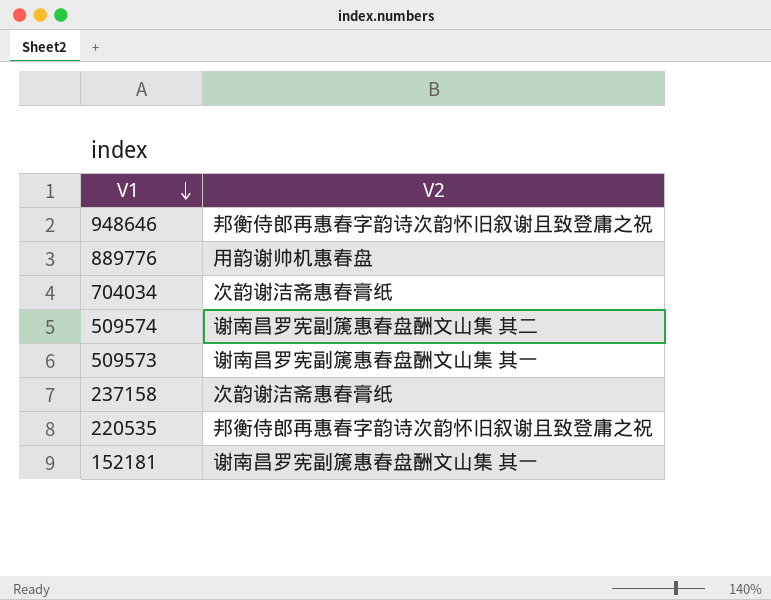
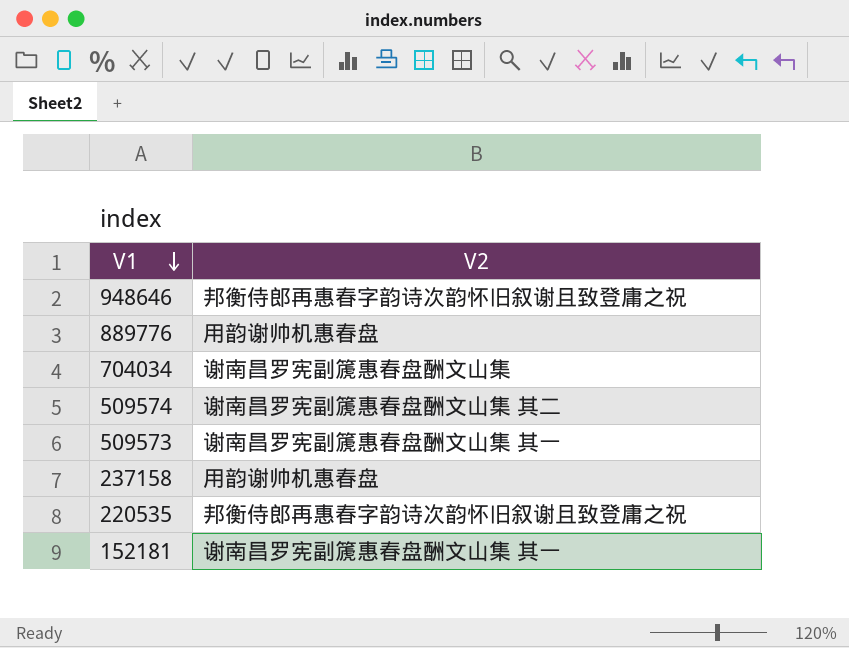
704034 | V2: 次韵谢洁斋惠春膏纸 -> 谢南昌罗宪副篪惠春盘酬文山集
237158 | V2: 次韵谢洁斋惠春膏纸 -> 用韵谢帅机惠春盘

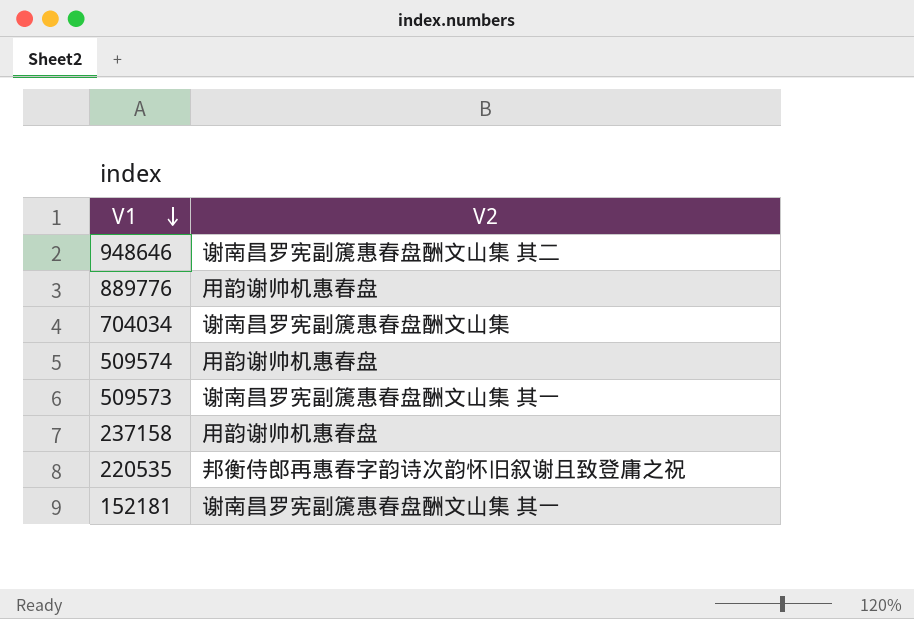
948646 | V2: 邦衡侍郎再惠春字韵诗次韵怀旧叙谢且致登庸之祝 -> 谢南昌罗宪副篪惠春盘酬文山集 其二
509574 | V2: 谢南昌罗宪副篪惠春盘酬文山集 其二 -> 用韵谢帅机惠春盘

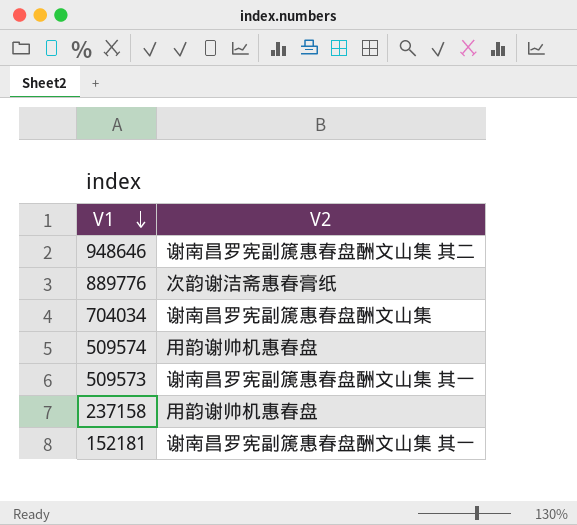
row 220535: 邦衡侍郎再惠春字韵诗次韵怀旧叙谢且致登庸之祝 -> none
889776 | V2: 用韵谢帅机惠春盘 -> 次韵谢洁斋惠春膏纸

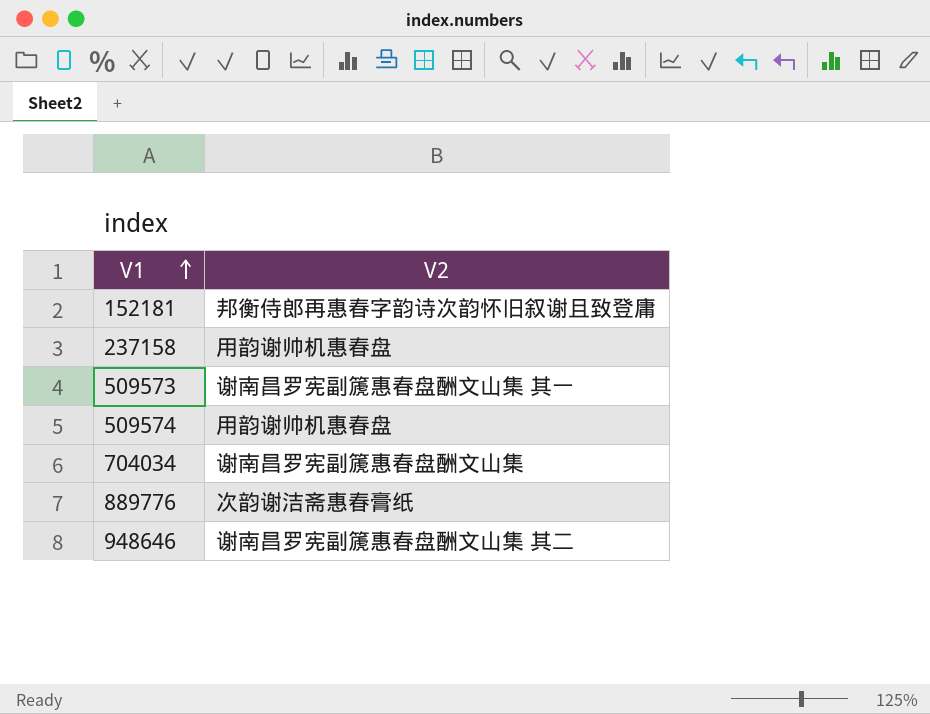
row order: V1 descending -> V1 ascending
152181 | V2: 谢南昌罗宪副篪惠春盘酬文山集 其一 -> 邦衡侍郎再惠春字韵诗次韵怀旧叙谢且致登庸

